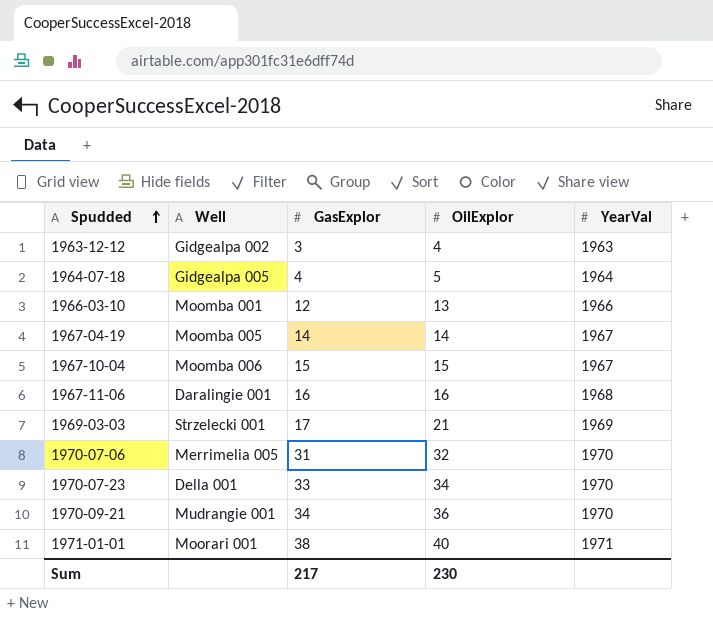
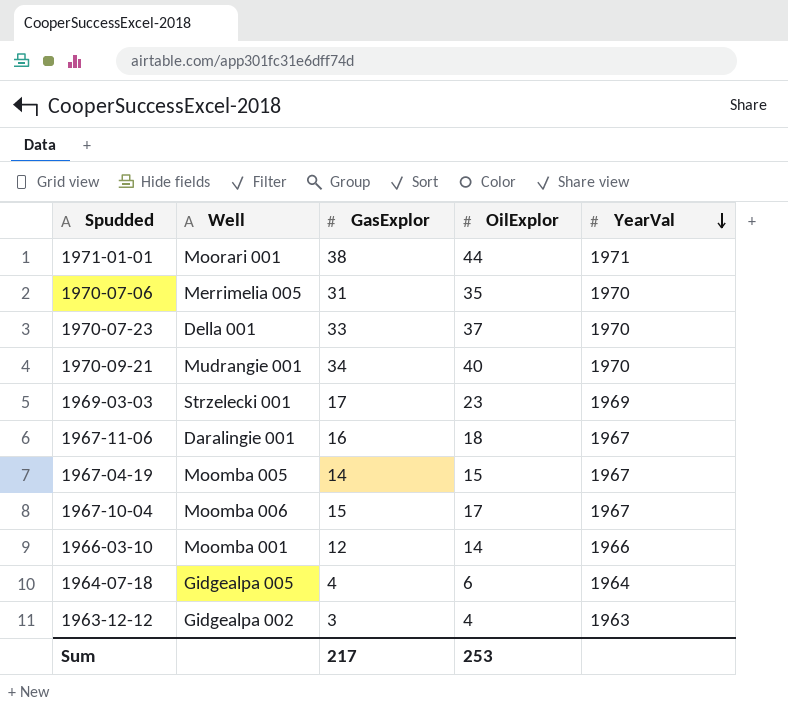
row order: Spudded ascending -> YearVal descending
1971-01-01 | OilExplor: 40 -> 44
1970-07-06 | OilExplor: 32 -> 35
1970-07-23 | OilExplor: 34 -> 37
1970-09-21 | OilExplor: 36 -> 40
1969-03-03 | OilExplor: 21 -> 23
1967-11-06 | OilExplor: 16 -> 18
1967-11-06 | YearVal: 1968 -> 1967
1967-04-19 | OilExplor: 14 -> 15
1967-10-04 | OilExplor: 15 -> 17
1966-03-10 | OilExplor: 13 -> 14
1964-07-18 | OilExplor: 5 -> 6
Sum | OilExplor: 230 -> 253

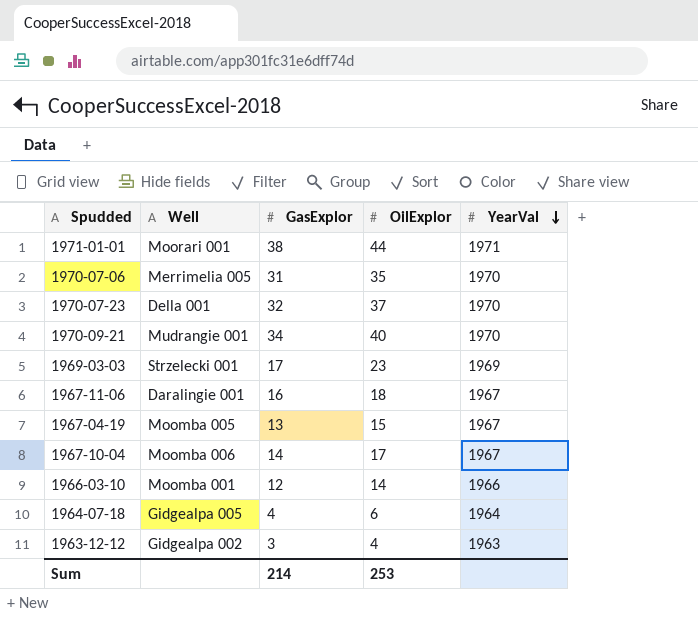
1970-07-23 | GasExplor: 33 -> 32
1967-04-19 | GasExplor: 14 -> 13
1967-10-04 | GasExplor: 15 -> 14
Sum | GasExplor: 217 -> 214

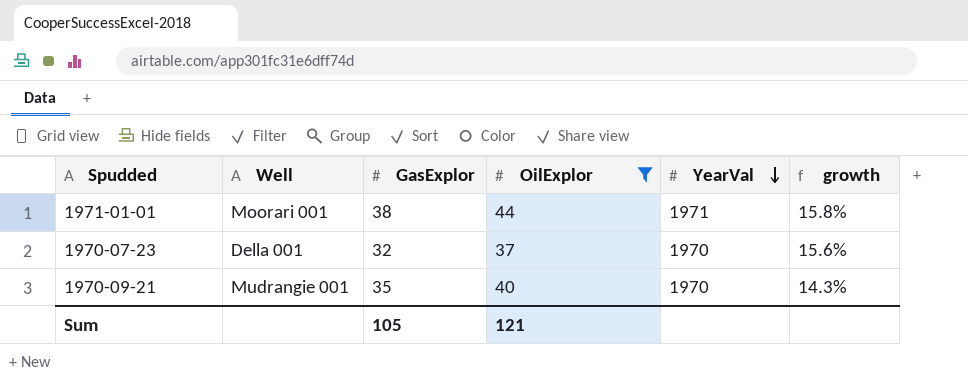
filter: none -> OilExplor >= 37
column growth | formula: none -> ([OilExplor] - [GasExplor]) / [GasExplor]
1970-09-21 | GasExplor: 34 -> 35
Sum | GasExplor: 214 -> 105
Sum | OilExplor: 253 -> 121

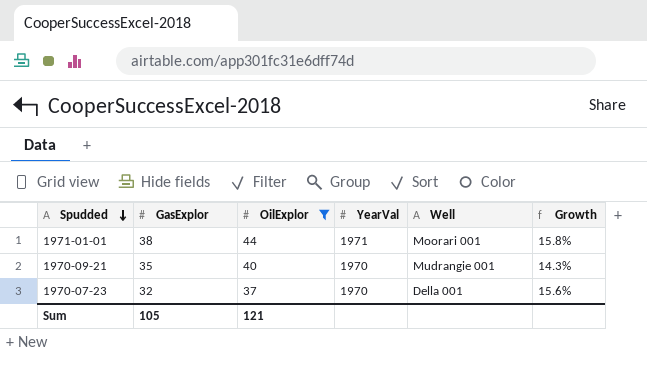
row order: YearVal descending -> Spudded descending
column Well | position: 2 -> 5
column name: growth -> Growth

